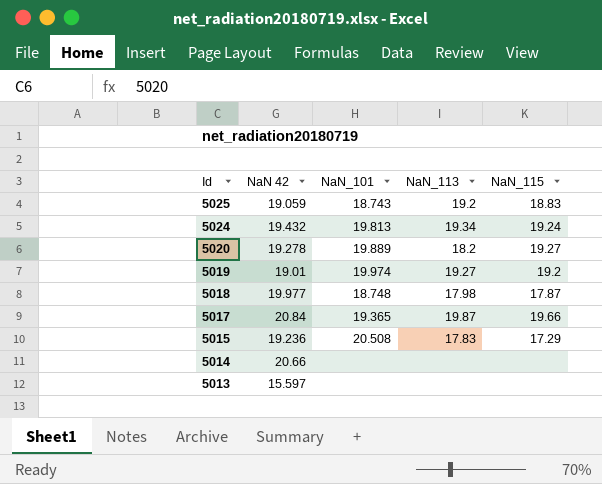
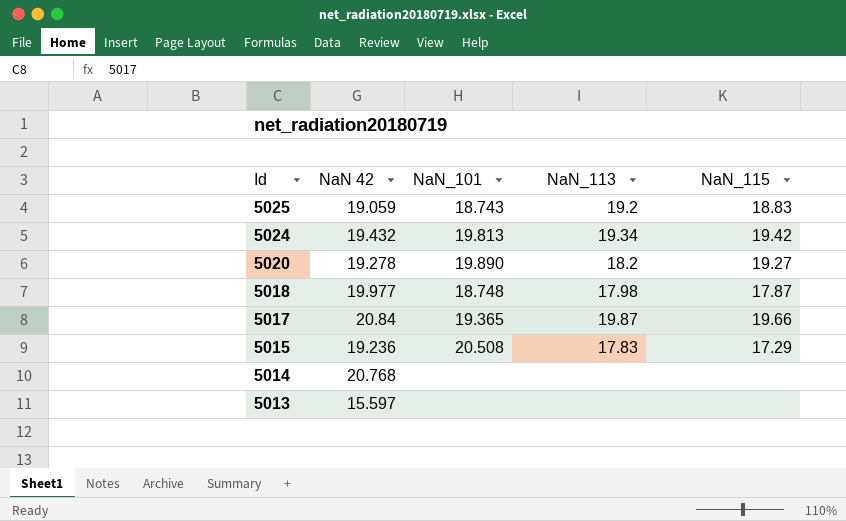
row 5019: 19.01 | 19.974 | 19.27 | 19.2 -> none
5024 | NaN_115: 19.24 -> 19.42
5020 | NaN_101: 19.889 -> 19.890
5014 | NaN 42: 20.66 -> 20.768

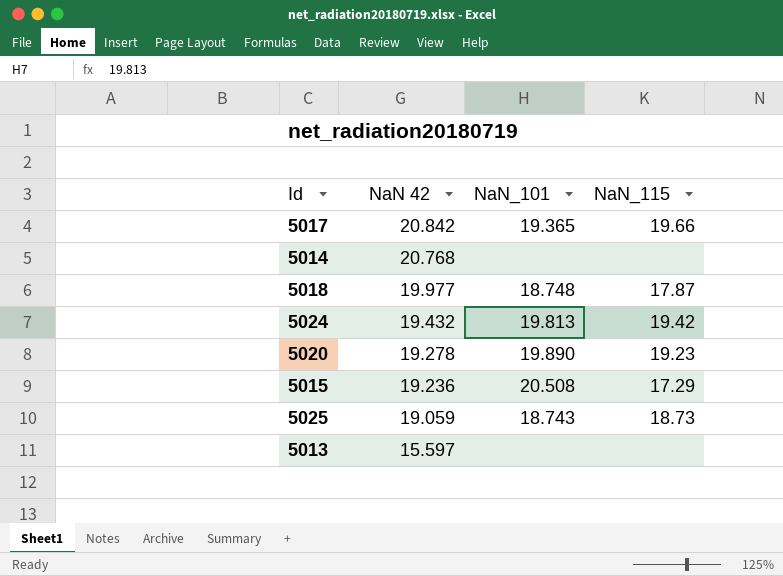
row order: Id descending -> NaN 42 descending
column NaN_113 | position: 4 -> none
5017 | NaN 42: 20.84 -> 20.842
5020 | NaN_115: 19.27 -> 19.23
5025 | NaN_115: 18.83 -> 18.73

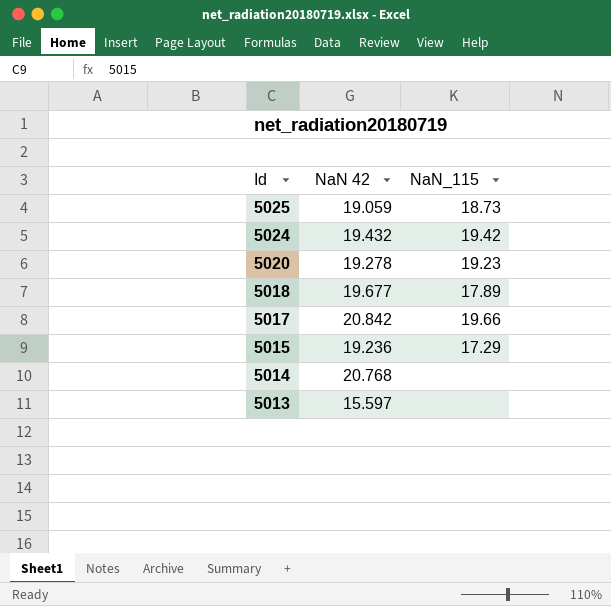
row order: NaN 42 descending -> Id descending
column NaN_101 | position: 3 -> none
5018 | NaN 42: 19.977 -> 19.677
5018 | NaN_115: 17.87 -> 17.89

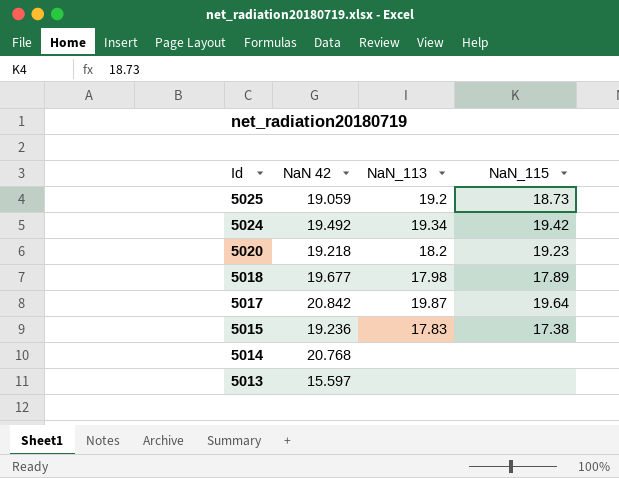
column NaN_113 | position: none -> 3
5024 | NaN 42: 19.432 -> 19.492
5020 | NaN 42: 19.278 -> 19.218
5017 | NaN_115: 19.66 -> 19.64
5015 | NaN_115: 17.29 -> 17.38

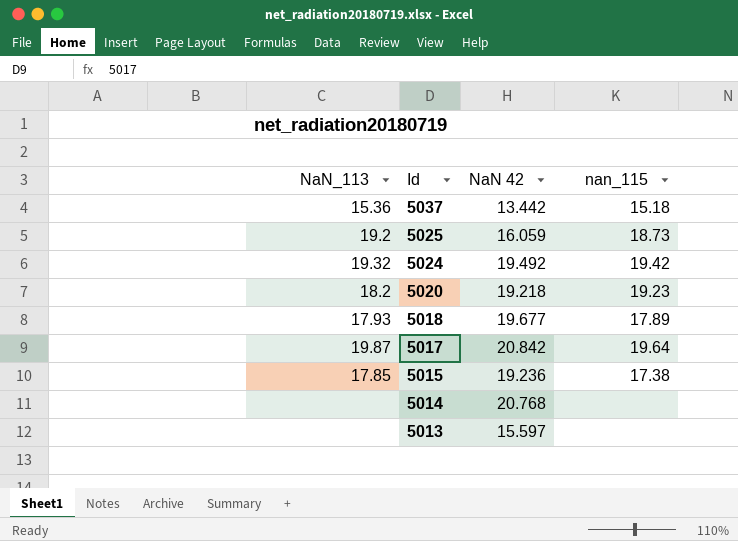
column NaN_113 | position: 3 -> 1
column name: NaN_115 -> nan_115
row 5037: none -> 15.36 | 13.442 | 15.18
5025 | NaN 42: 19.059 -> 16.059
5024 | NaN_113: 19.34 -> 19.32
5018 | NaN_113: 17.98 -> 17.93
5015 | NaN_113: 17.83 -> 17.85

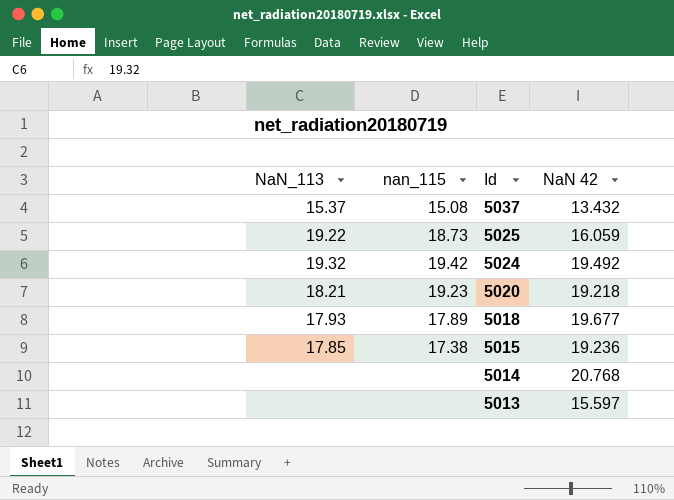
column nan_115 | position: 4 -> 2
row 5017: 19.87 | 20.842 | 19.64 -> none
5037 | NaN_113: 15.36 -> 15.37
5037 | nan_115: 15.18 -> 15.08
5037 | NaN 42: 13.442 -> 13.432
5025 | NaN_113: 19.2 -> 19.22
5020 | NaN_113: 18.2 -> 18.21

